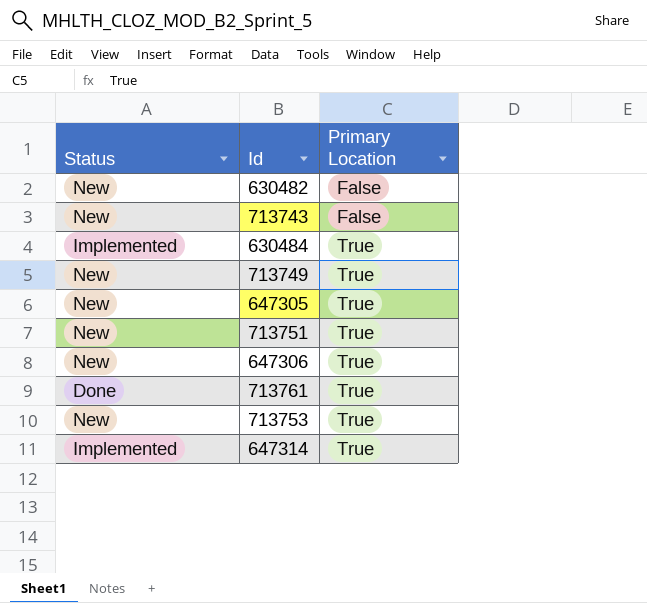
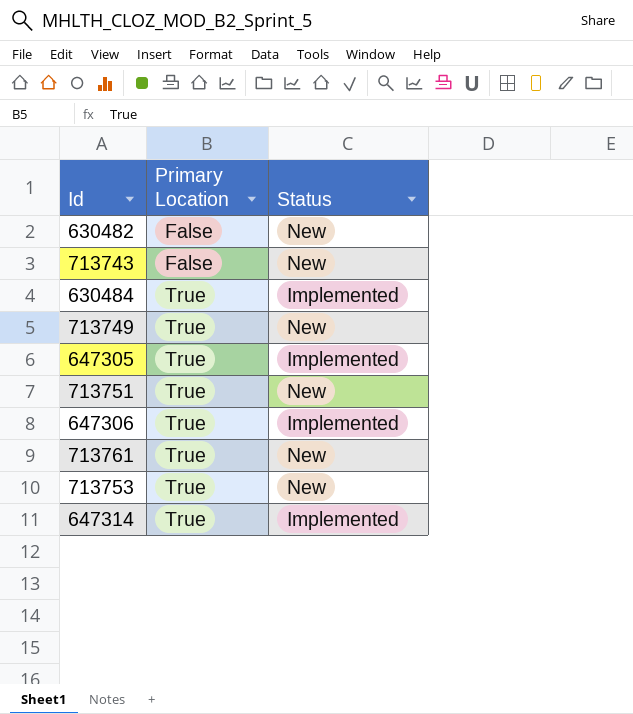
column Status | position: 1 -> 3
647305 | Status: New -> Implemented
647306 | Status: New -> Implemented
713761 | Status: Done -> New

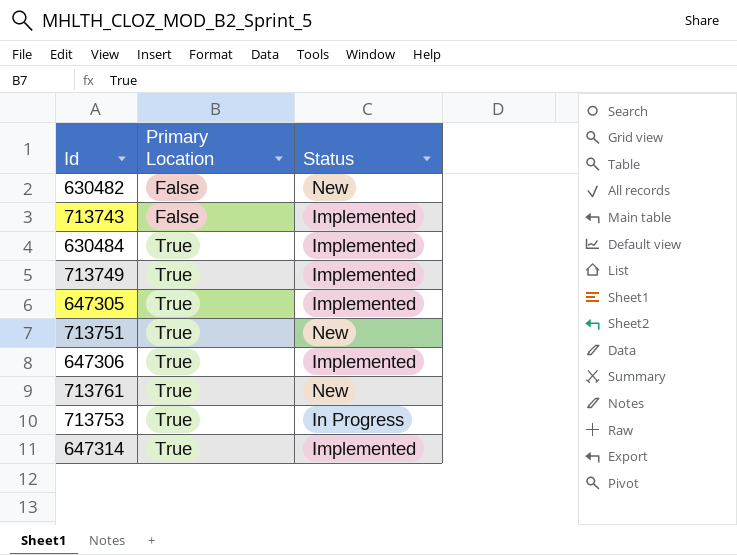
713743 | Status: New -> Implemented
713749 | Status: New -> Implemented
713753 | Status: New -> In Progress

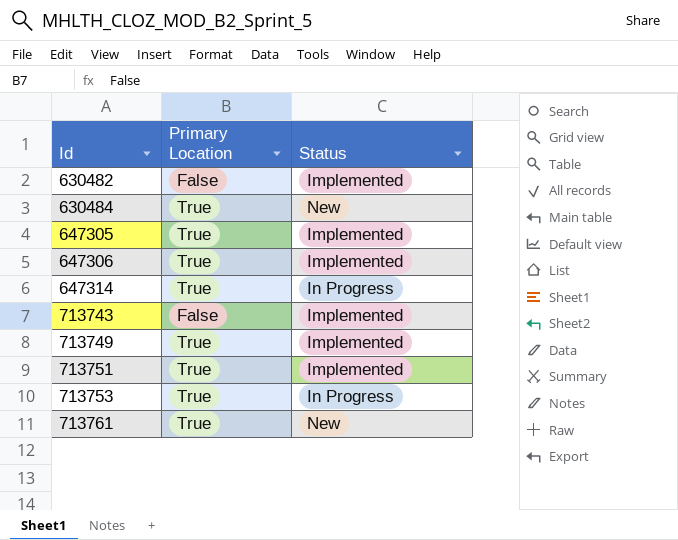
row order: Primary Location ascending -> Id ascending
630482 | Status: New -> Implemented
630484 | Status: Implemented -> New
647314 | Status: Implemented -> In Progress
713751 | Status: New -> Implemented

